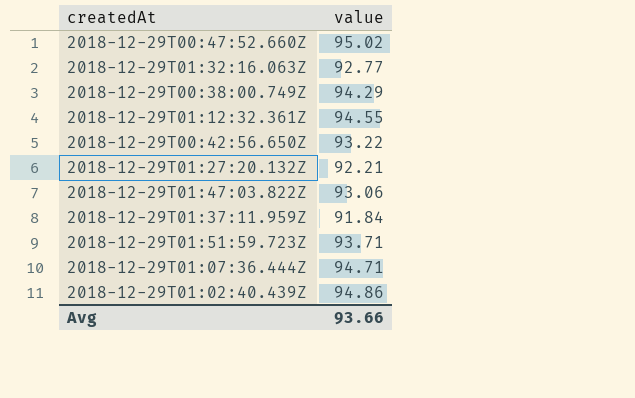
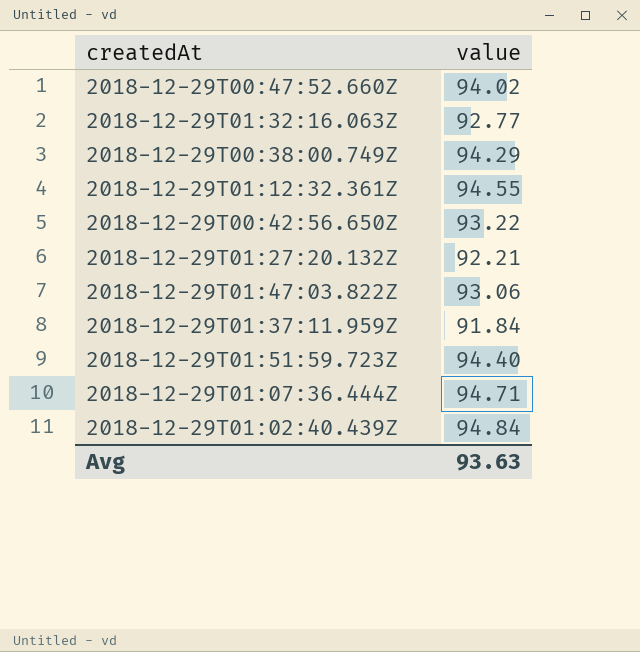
2018-12-29T00:47:52.660Z | value: 95.02 -> 94.02
2018-12-29T01:51:59.723Z | value: 93.71 -> 94.40
2018-12-29T01:02:40.439Z | value: 94.86 -> 94.84
Avg | value: 93.66 -> 93.63

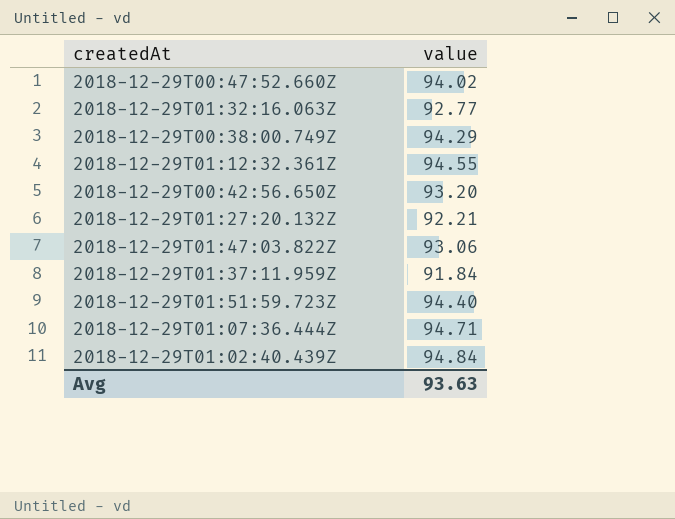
2018-12-29T00:42:56.650Z | value: 93.22 -> 93.20

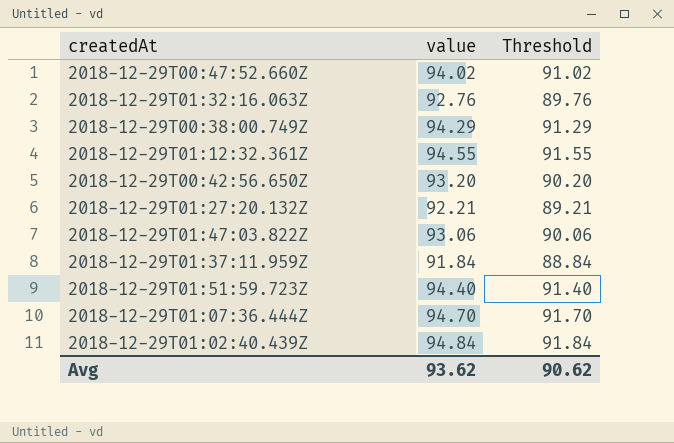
column Threshold | formula: none -> [value] - 3
2018-12-29T01:32:16.063Z | value: 92.77 -> 92.76
2018-12-29T01:07:36.444Z | value: 94.71 -> 94.70
Avg | value: 93.63 -> 93.62

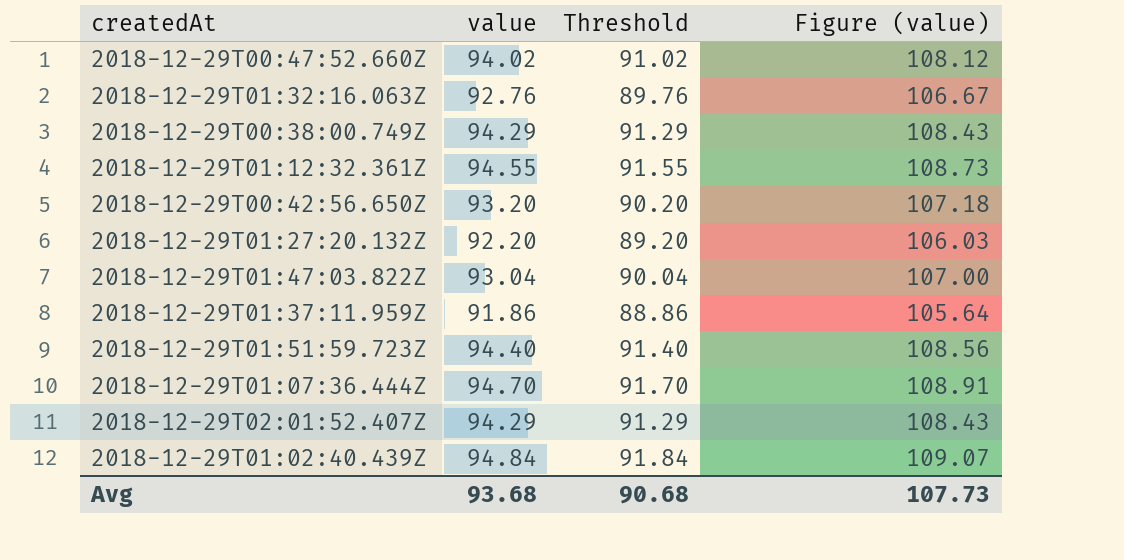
column Figure (value) | formula: none -> [value] * 1.15
2018-12-29T01:27:20.132Z | value: 92.21 -> 92.20
2018-12-29T01:27:20.132Z | Threshold: 89.21 -> 89.20
2018-12-29T01:47:03.822Z | value: 93.06 -> 93.04
2018-12-29T01:47:03.822Z | Threshold: 90.06 -> 90.04
2018-12-29T01:37:11.959Z | value: 91.84 -> 91.86
2018-12-29T01:37:11.959Z | Threshold: 88.84 -> 88.86
row 2018-12-29T02:01:52.407Z: none -> 94.29 | 91.29 | 108.43
Avg | value: 93.62 -> 93.68
Avg | Threshold: 90.62 -> 90.68

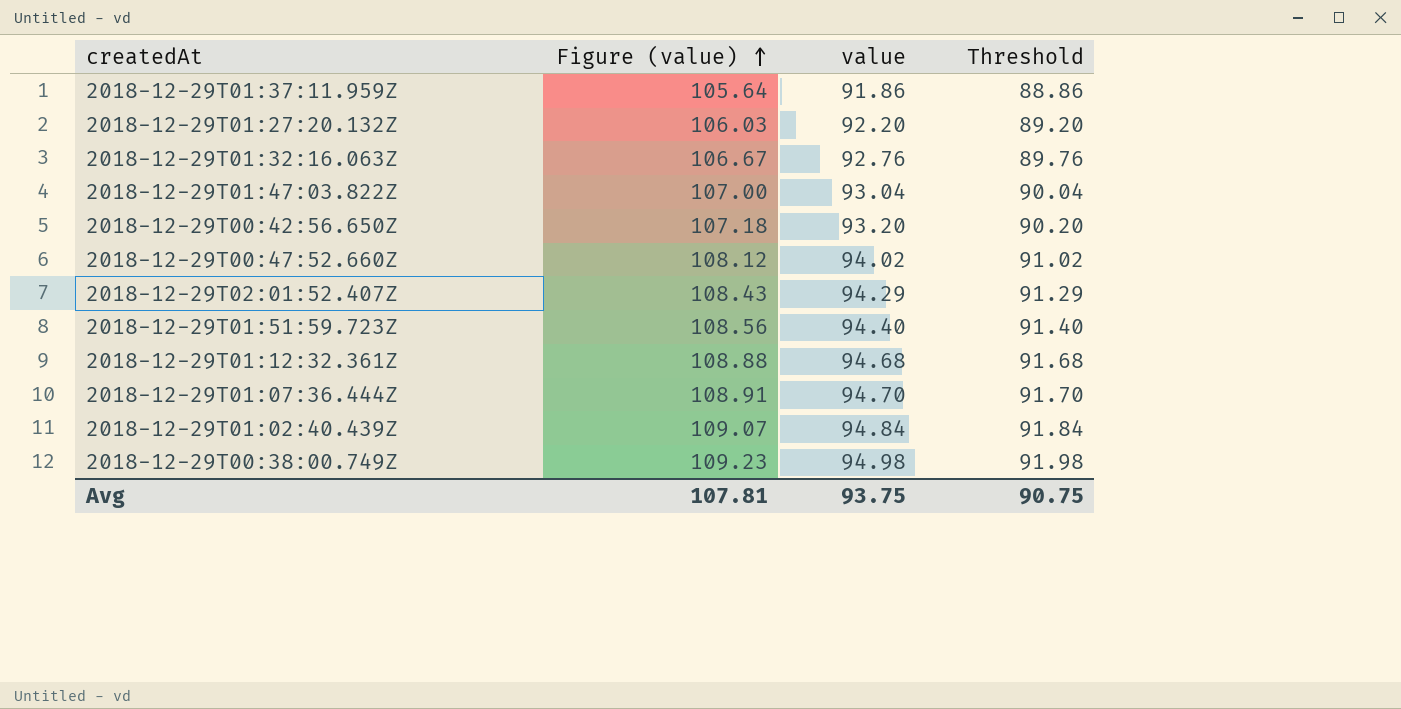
row order: none -> Figure (value) ascending
column Figure (value) | position: 4 -> 2
2018-12-29T01:12:32.361Z | Figure (value): 108.73 -> 108.88
2018-12-29T01:12:32.361Z | value: 94.55 -> 94.68
2018-12-29T01:12:32.361Z | Threshold: 91.55 -> 91.68
2018-12-29T00:38:00.749Z | Figure (value): 108.43 -> 109.23
2018-12-29T00:38:00.749Z | value: 94.29 -> 94.98
2018-12-29T00:38:00.749Z | Threshold: 91.29 -> 91.98
Avg | Figure (value): 107.73 -> 107.81
Avg | value: 93.68 -> 93.75
Avg | Threshold: 90.68 -> 90.75

